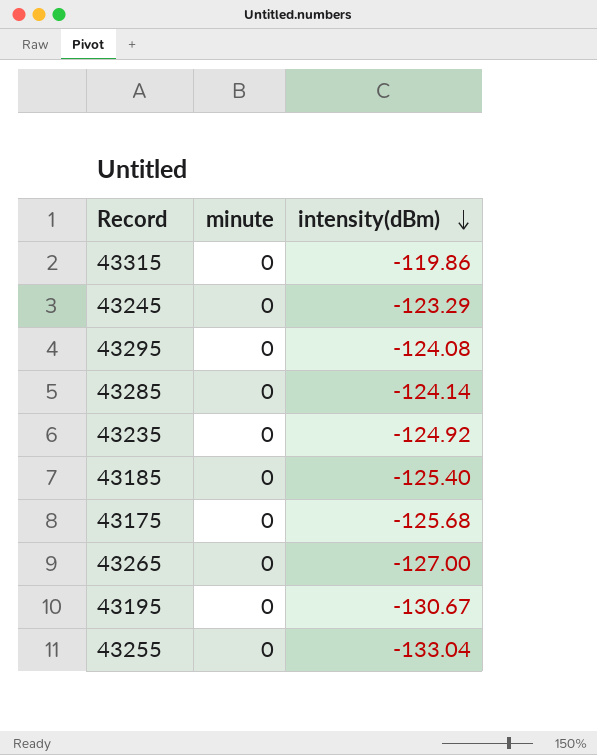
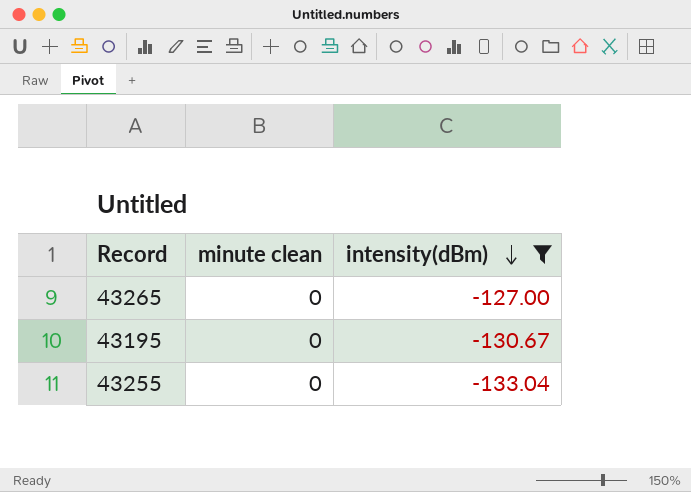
filter: none -> intensity(dBm) <= -127.00
column name: minute -> minute clean

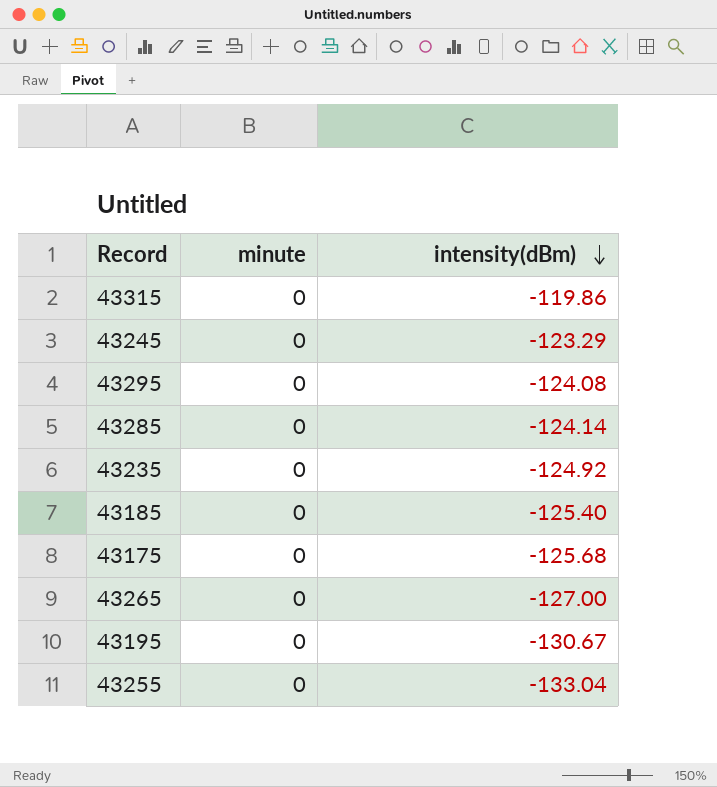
filter: intensity(dBm) <= -127.00 -> none
column name: minute clean -> minute

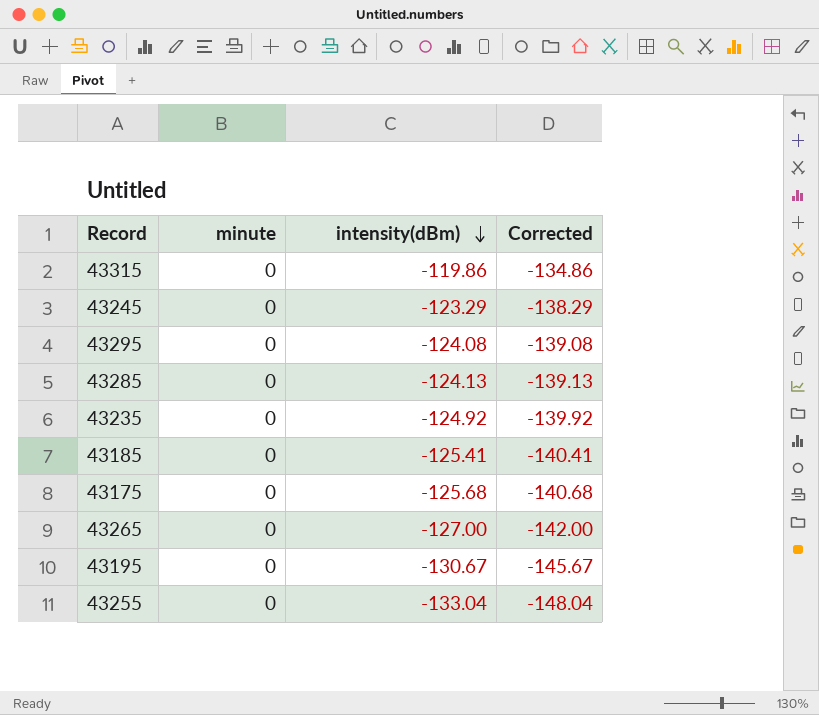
column Corrected | formula: none -> [intensity(dBm)] - 15
43285 | intensity(dBm): -124.14 -> -124.13
43185 | intensity(dBm): -125.40 -> -125.41

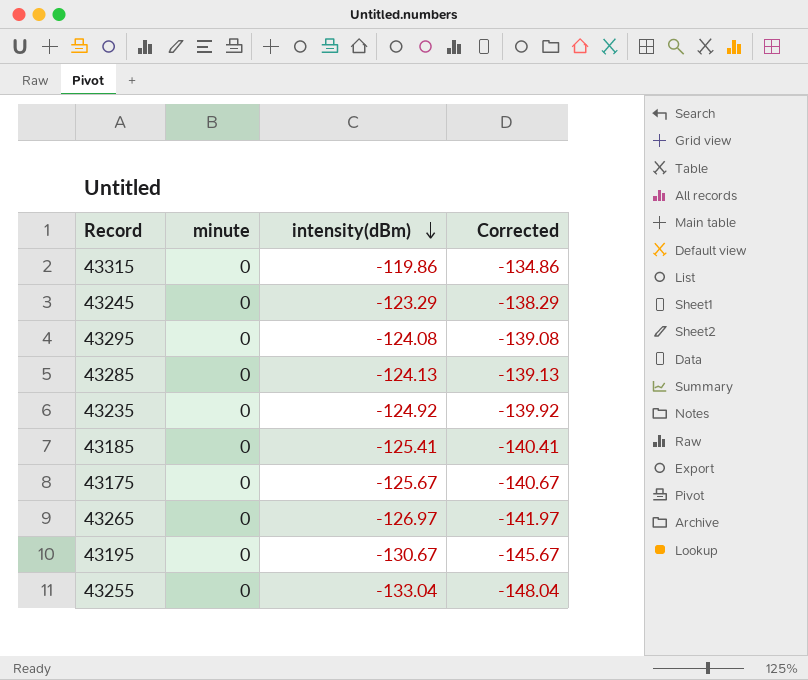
43175 | intensity(dBm): -125.68 -> -125.67
43175 | Corrected: -140.68 -> -140.67
43265 | intensity(dBm): -127.00 -> -126.97
43265 | Corrected: -142.00 -> -141.97

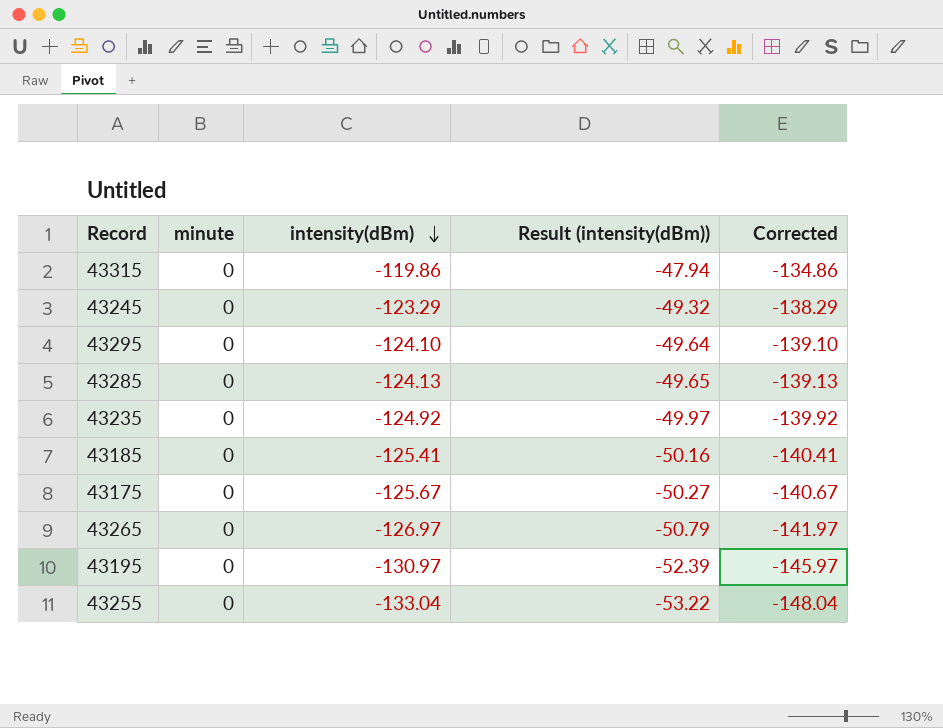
column Result (intensity(dBm)) | formula: none -> [intensity(dBm)] * 0.4
43295 | intensity(dBm): -124.08 -> -124.10
43295 | Corrected: -139.08 -> -139.10
43195 | intensity(dBm): -130.67 -> -130.97
43195 | Corrected: -145.67 -> -145.97

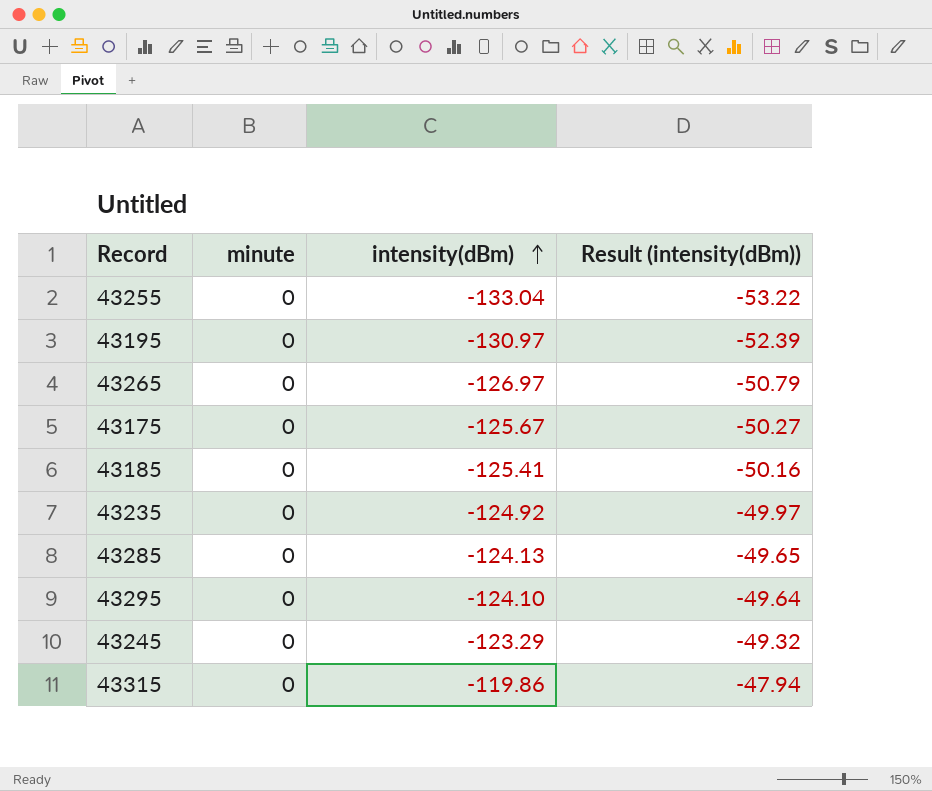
row order: intensity(dBm) descending -> intensity(dBm) ascending
column Corrected | formula: [intensity(dBm)] - 15 -> none

